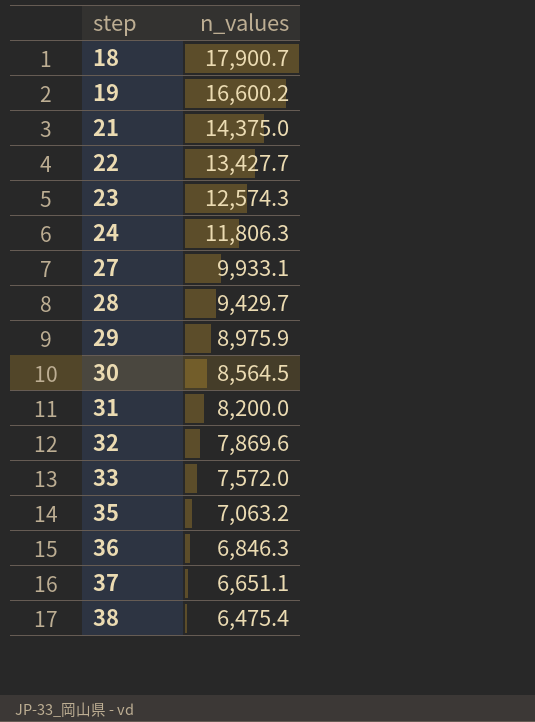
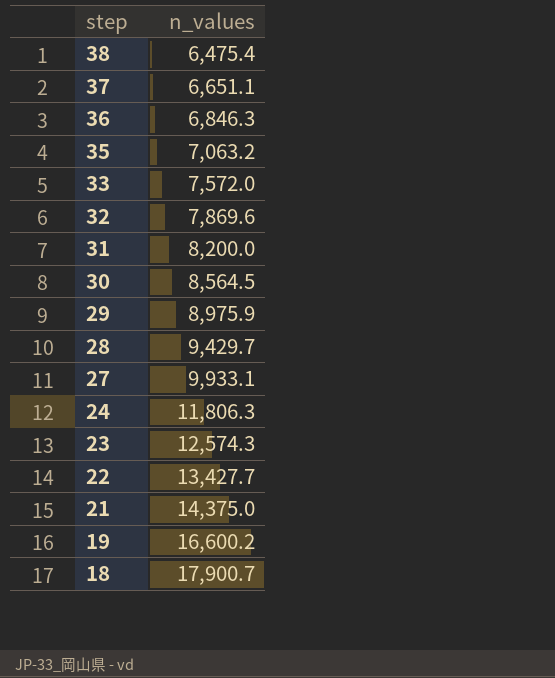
row order: step ascending -> step descending

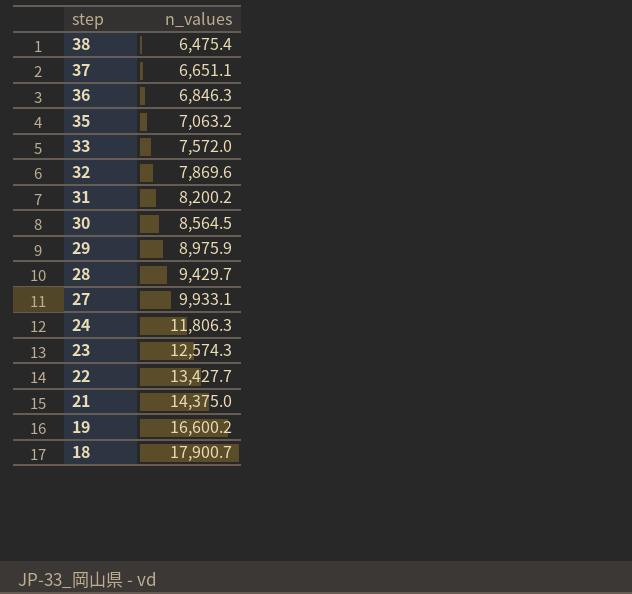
31 | n_values: 8,200.0 -> 8,200.2

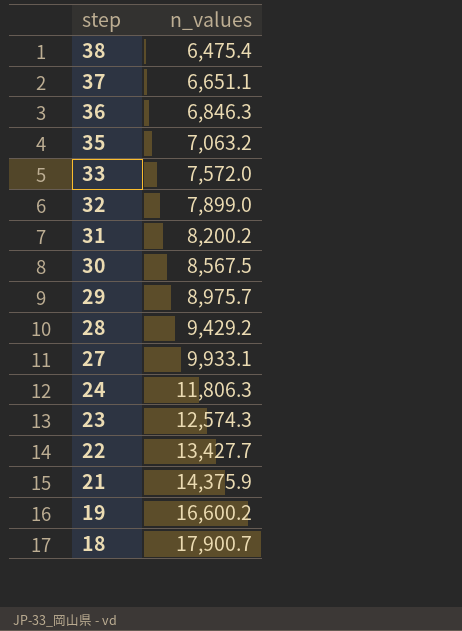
32 | n_values: 7,869.6 -> 7,899.0
30 | n_values: 8,564.5 -> 8,567.5
29 | n_values: 8,975.9 -> 8,975.7
28 | n_values: 9,429.7 -> 9,429.2
21 | n_values: 14,375.0 -> 14,375.9

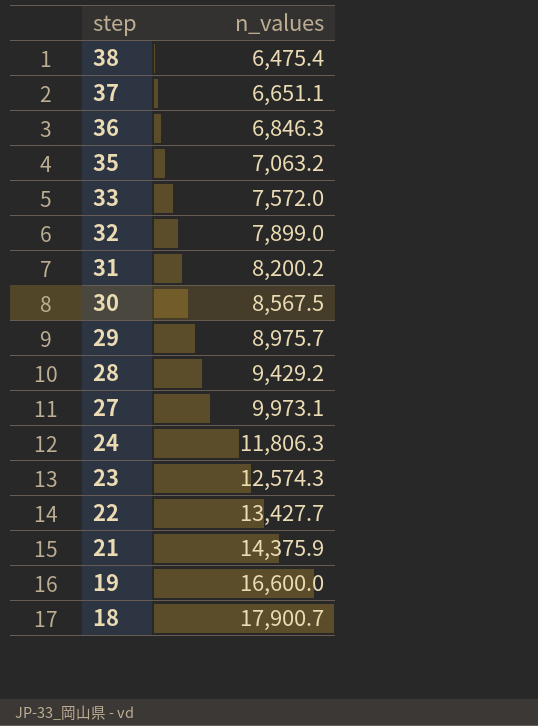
27 | n_values: 9,933.1 -> 9,973.1
19 | n_values: 16,600.2 -> 16,600.0

